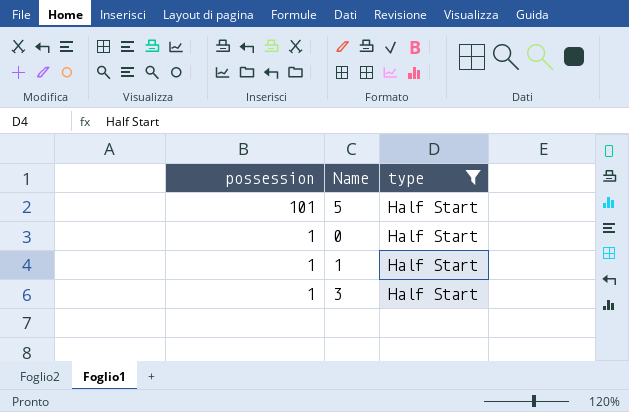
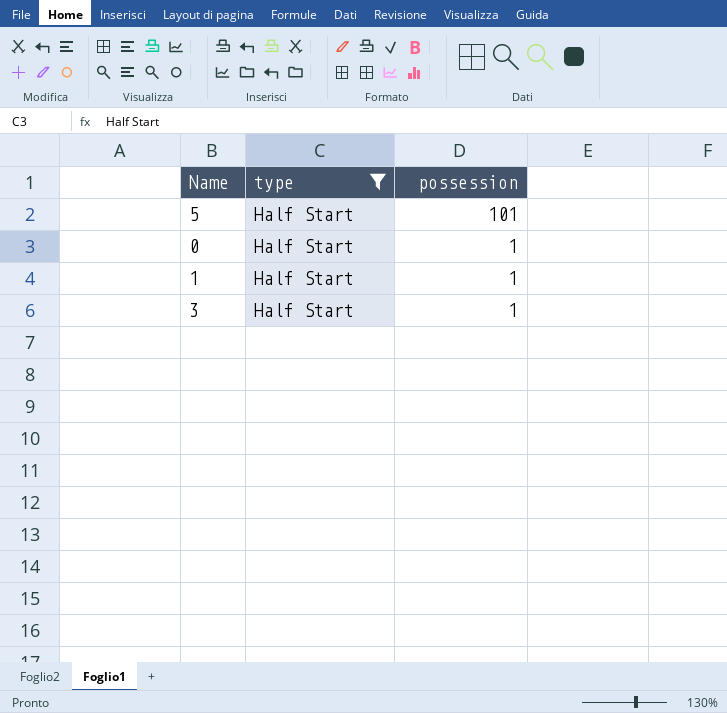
column possession | position: 1 -> 3

